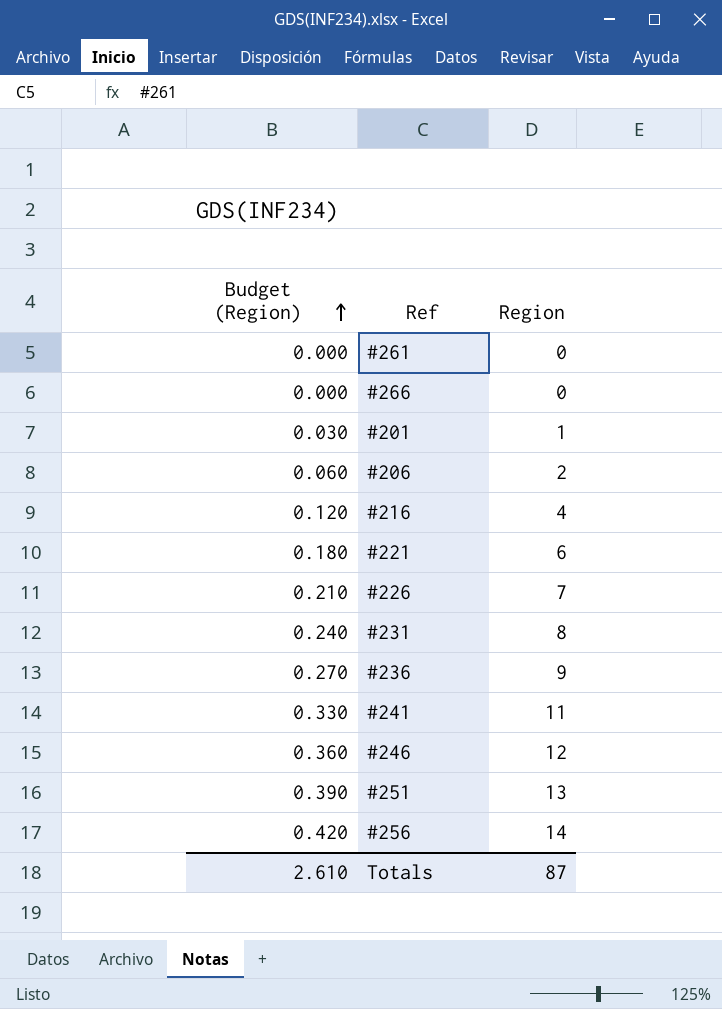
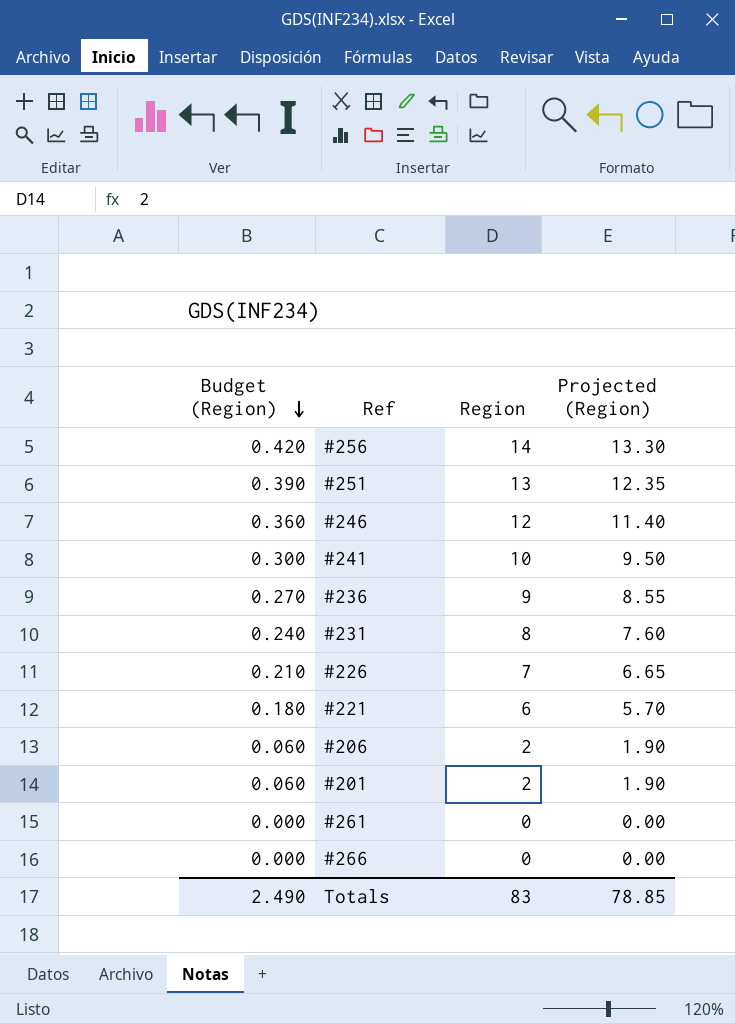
row order: Budget (Region) ascending -> Budget (Region) descending
column Projected (Region) | formula: none -> [Region] * 0.95
row #216: 0.120 | 4 -> none
#241 | Budget (Region): 0.330 -> 0.300
#241 | Region: 11 -> 10
#201 | Budget (Region): 0.030 -> 0.060
#201 | Region: 1 -> 2
Totals | Budget (Region): 2.610 -> 2.490
Totals | Region: 87 -> 83

